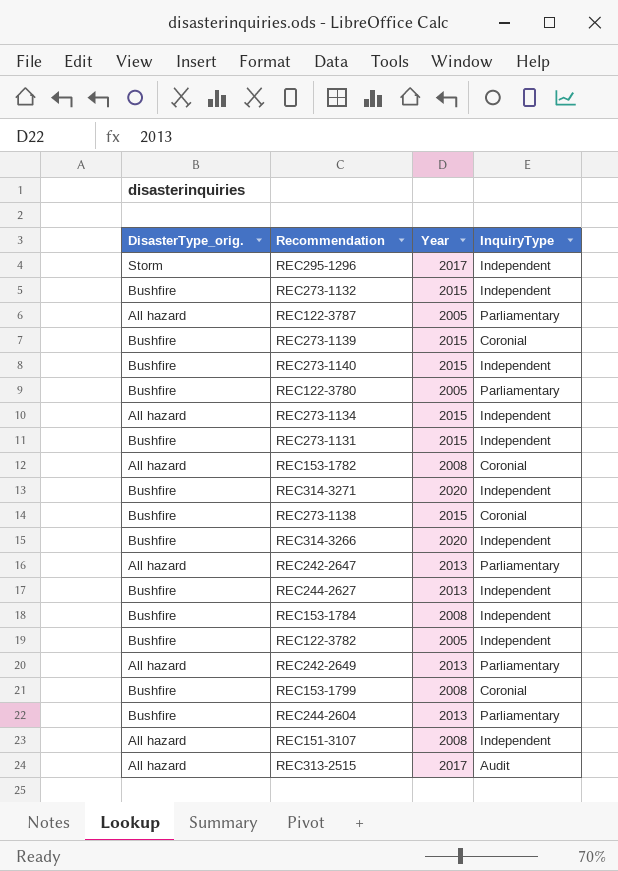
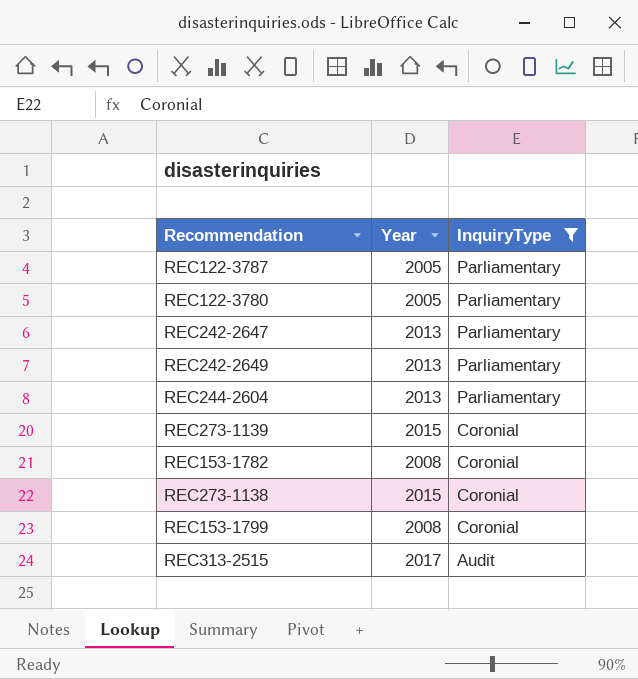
filter: none -> InquiryType != Independent
row order: none -> InquiryType descending
column DisasterType_orig. | position: 1 -> none

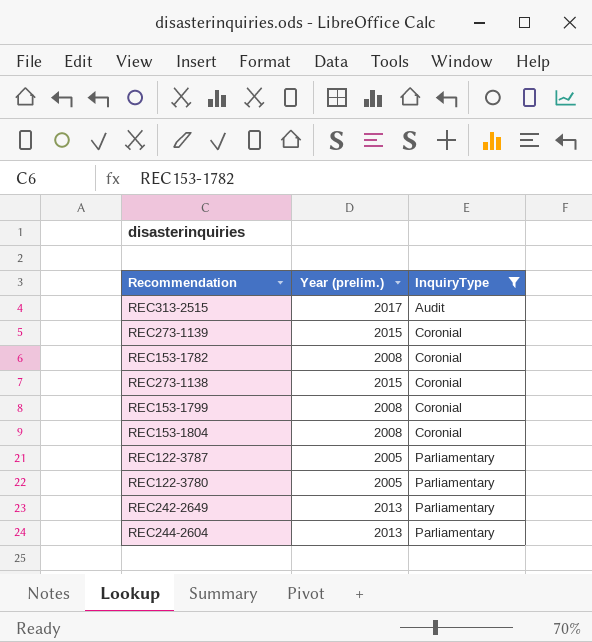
row order: InquiryType descending -> InquiryType ascending
column name: Year -> Year (prelim.)
row REC242-2647: 2013 | Parliamentary -> none
row REC153-1804: none -> 2008 | Coronial

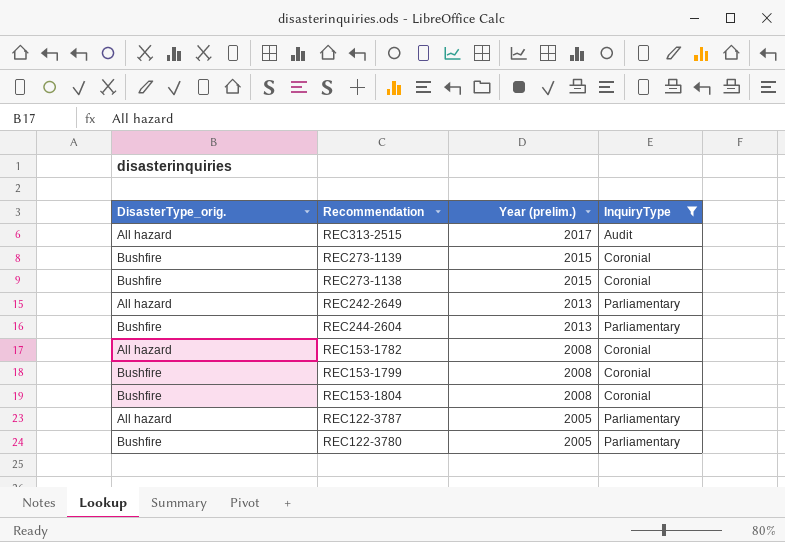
row order: InquiryType ascending -> Year (prelim.) descending
column DisasterType_orig. | position: none -> 1

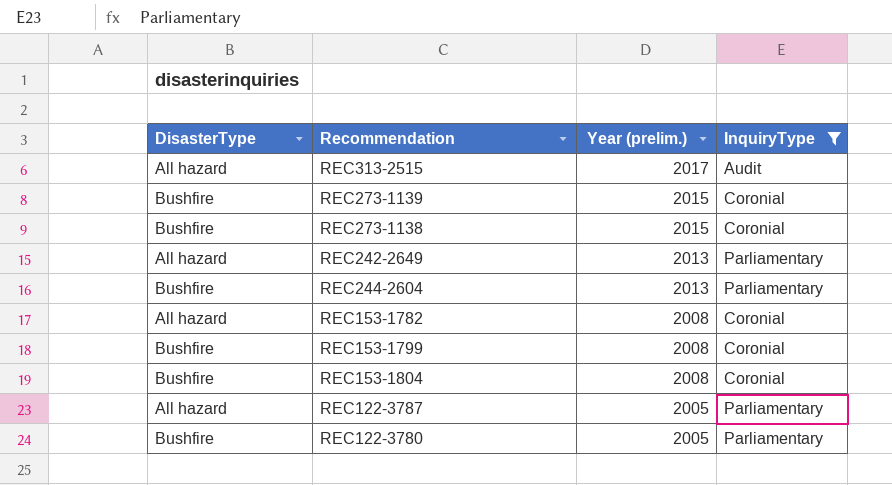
column name: DisasterType_orig. -> DisasterType

